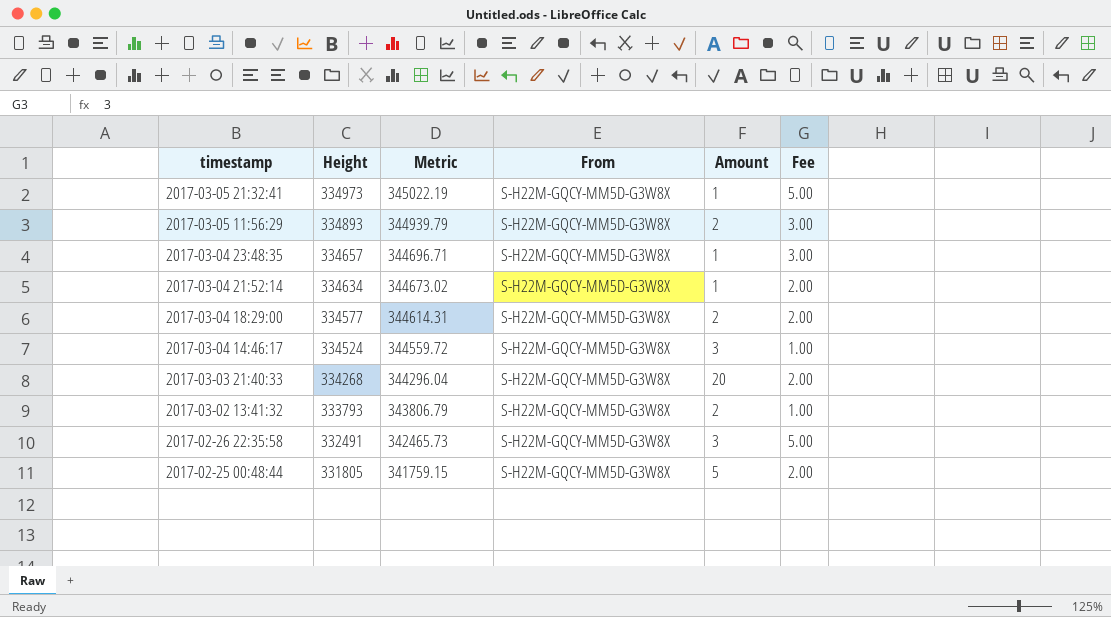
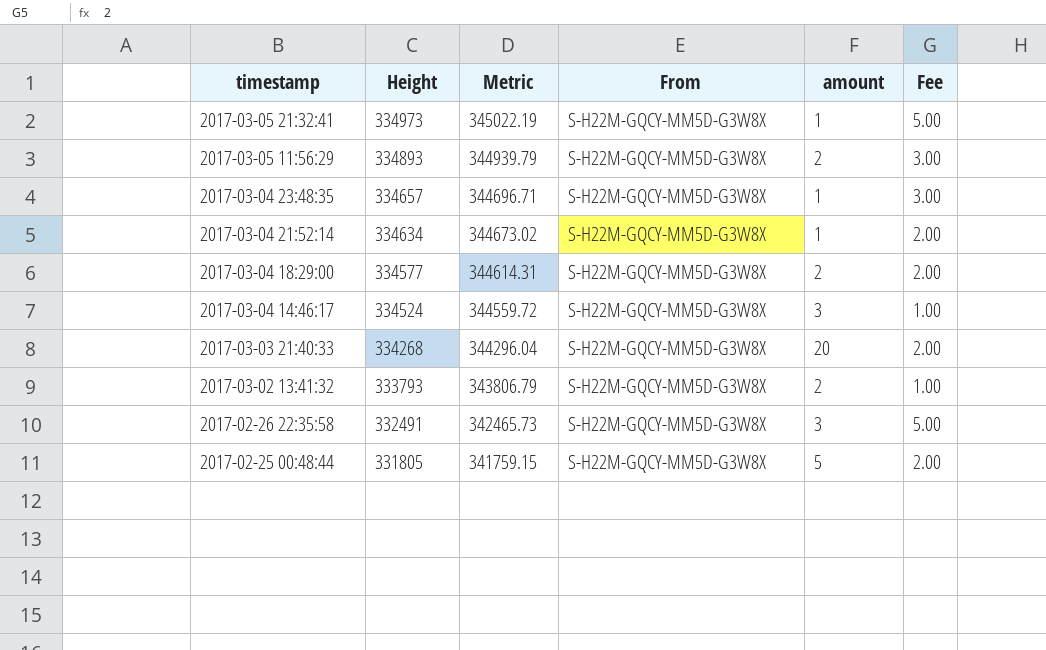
column name: Amount -> amount

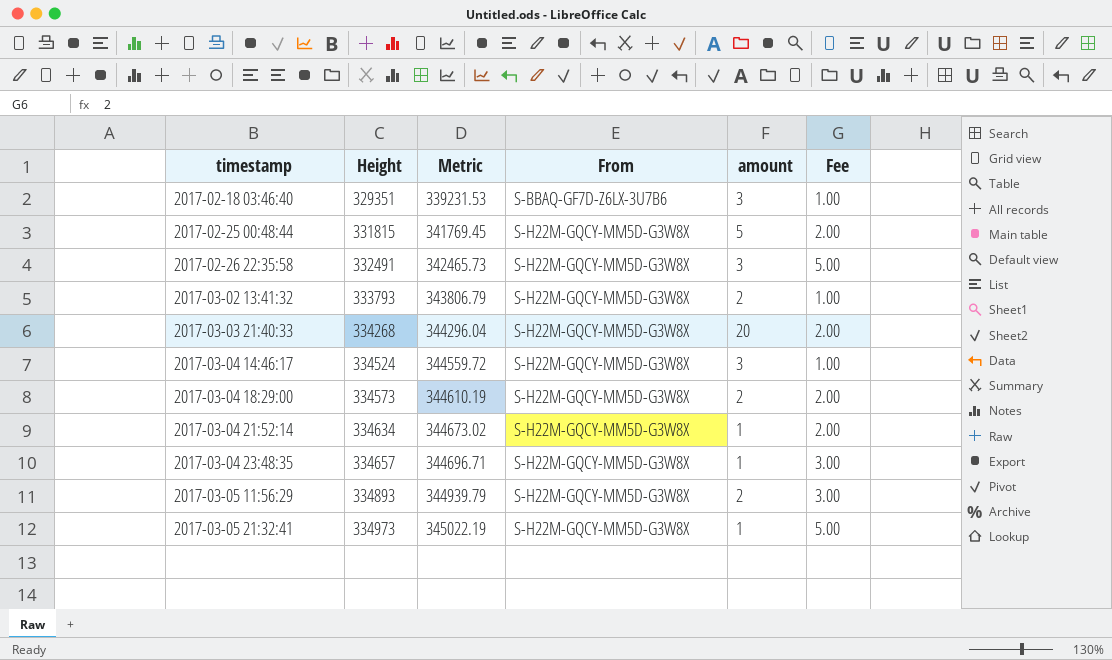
row order: timestamp descending -> timestamp ascending
row 2017-02-18 03:46:40: none -> 329351 | 339231.53 | S-BBAQ-GF7D-Z6LX-3U7B6 | 3 | 1.00
2017-02-25 00:48:44 | Height: 331805 -> 331815
2017-02-25 00:48:44 | Metric: 341759.15 -> 341769.45
2017-03-04 18:29:00 | Height: 334577 -> 334573
2017-03-04 18:29:00 | Metric: 344614.31 -> 344610.19

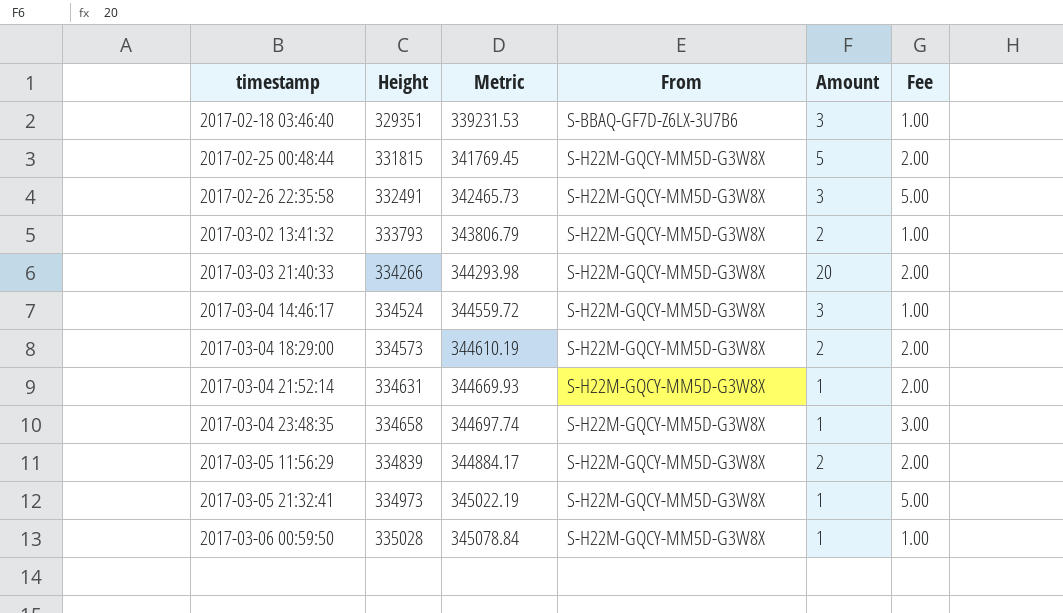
column name: amount -> Amount
2017-03-03 21:40:33 | Height: 334268 -> 334266
2017-03-03 21:40:33 | Metric: 344296.04 -> 344293.98
2017-03-04 21:52:14 | Height: 334634 -> 334631
2017-03-04 21:52:14 | Metric: 344673.02 -> 344669.93
2017-03-04 23:48:35 | Height: 334657 -> 334658
2017-03-04 23:48:35 | Metric: 344696.71 -> 344697.74
2017-03-05 11:56:29 | Height: 334893 -> 334839
2017-03-05 11:56:29 | Metric: 344939.79 -> 344884.17
2017-03-05 11:56:29 | Fee: 3.00 -> 2.00
row 2017-03-06 00:59:50: none -> 335028 | 345078.84 | S-H22M-GQCY-MM5D-G3W8X | 1 | 1.00

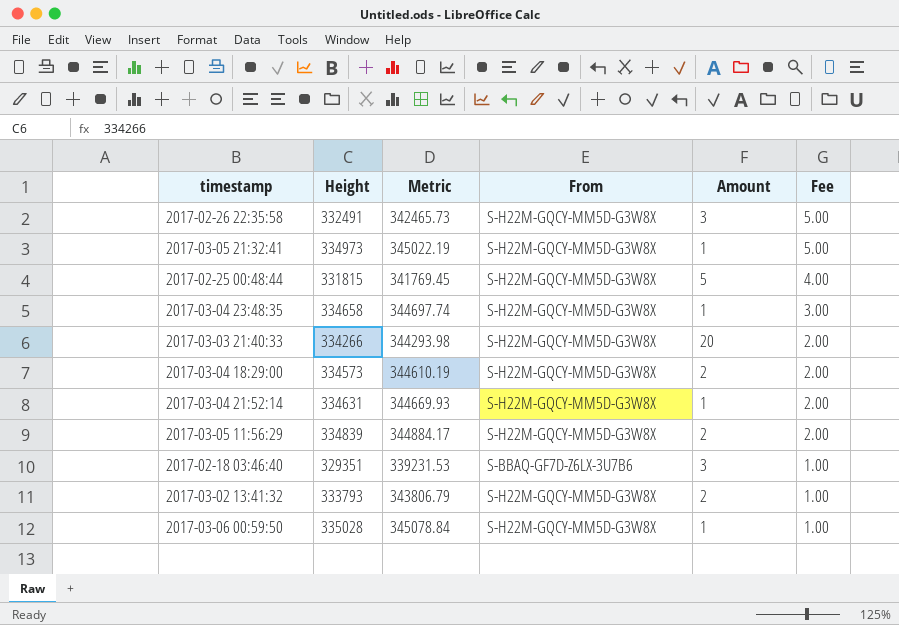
row order: timestamp ascending -> Fee descending
row 2017-03-04 14:46:17: 334524 | 344559.72 | S-H22M-GQCY-MM5D-G3W8X | 3 | 1.00 -> none
2017-02-25 00:48:44 | Fee: 2.00 -> 4.00

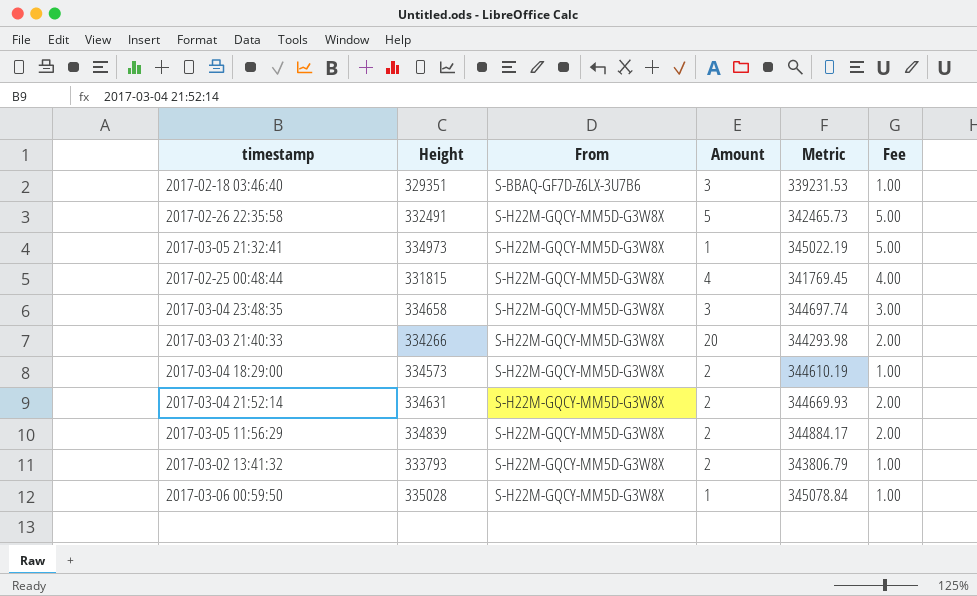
row order: Fee descending -> From ascending
column Metric | position: 3 -> 5
2017-02-26 22:35:58 | Amount: 3 -> 5
2017-02-25 00:48:44 | Amount: 5 -> 4
2017-03-04 23:48:35 | Amount: 1 -> 3
2017-03-04 18:29:00 | Fee: 2.00 -> 1.00
2017-03-04 21:52:14 | Amount: 1 -> 2

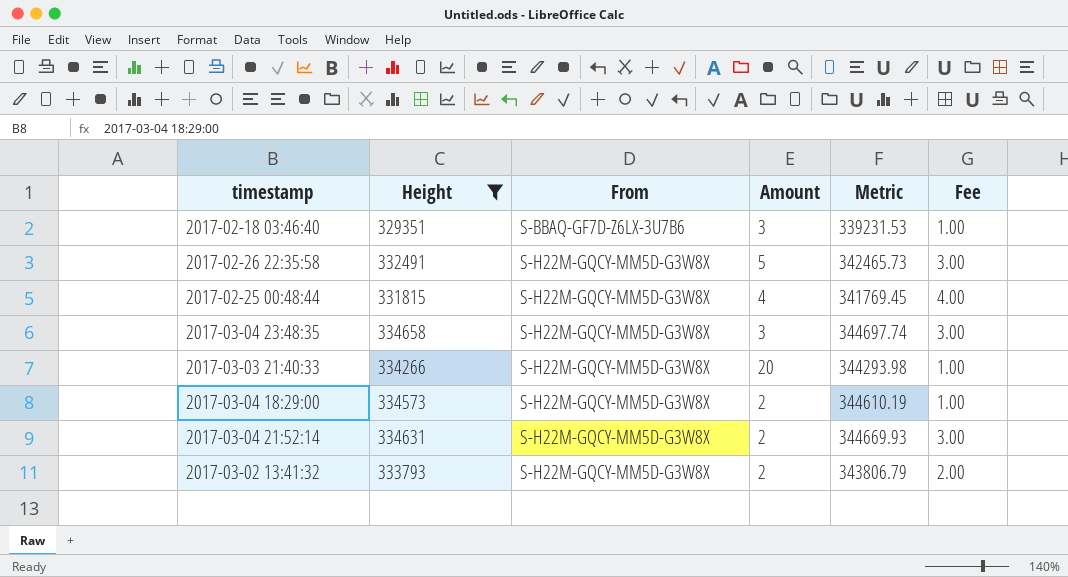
filter: none -> Height <= 334658
2017-02-26 22:35:58 | Fee: 5.00 -> 3.00
2017-03-03 21:40:33 | Fee: 2.00 -> 1.00
2017-03-04 21:52:14 | Fee: 2.00 -> 3.00
2017-03-02 13:41:32 | Fee: 1.00 -> 2.00

